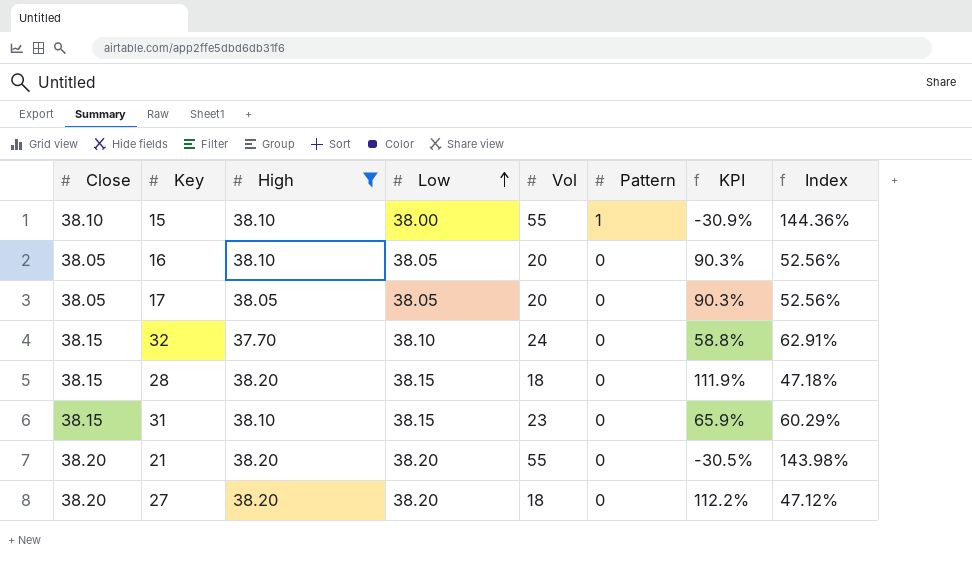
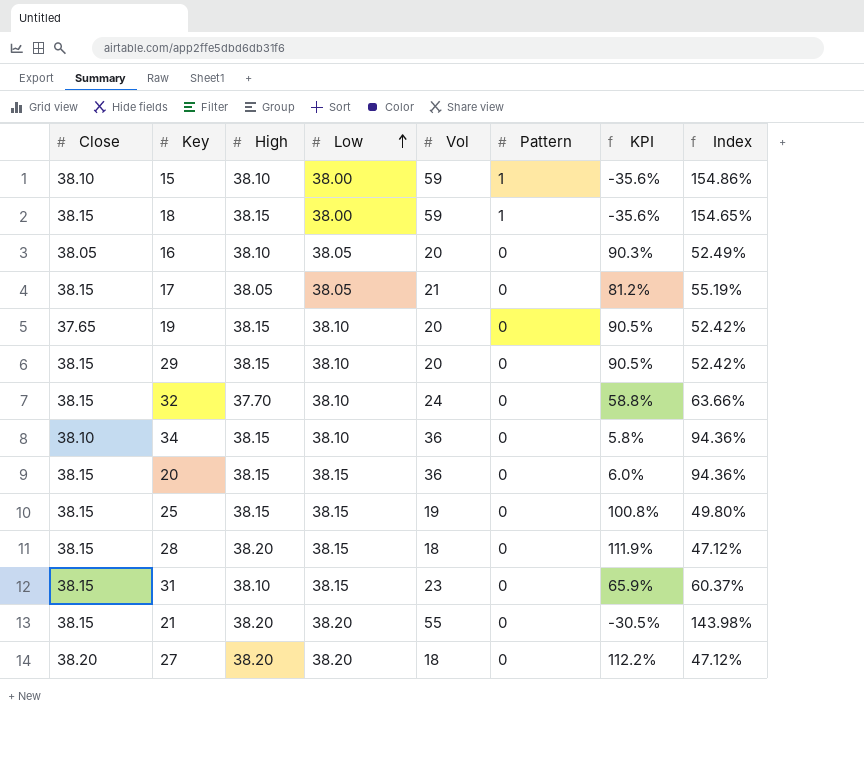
filter: High != 38.15 -> none
column Index | formula: [Vol] / [Close] -> [Vol] / [High]
15 | Vol: 55 -> 59
15 | KPI: -30.9% -> -35.6%
17 | Close: 38.05 -> 38.15
17 | Vol: 20 -> 21
17 | KPI: 90.3% -> 81.2%
21 | Close: 38.20 -> 38.15

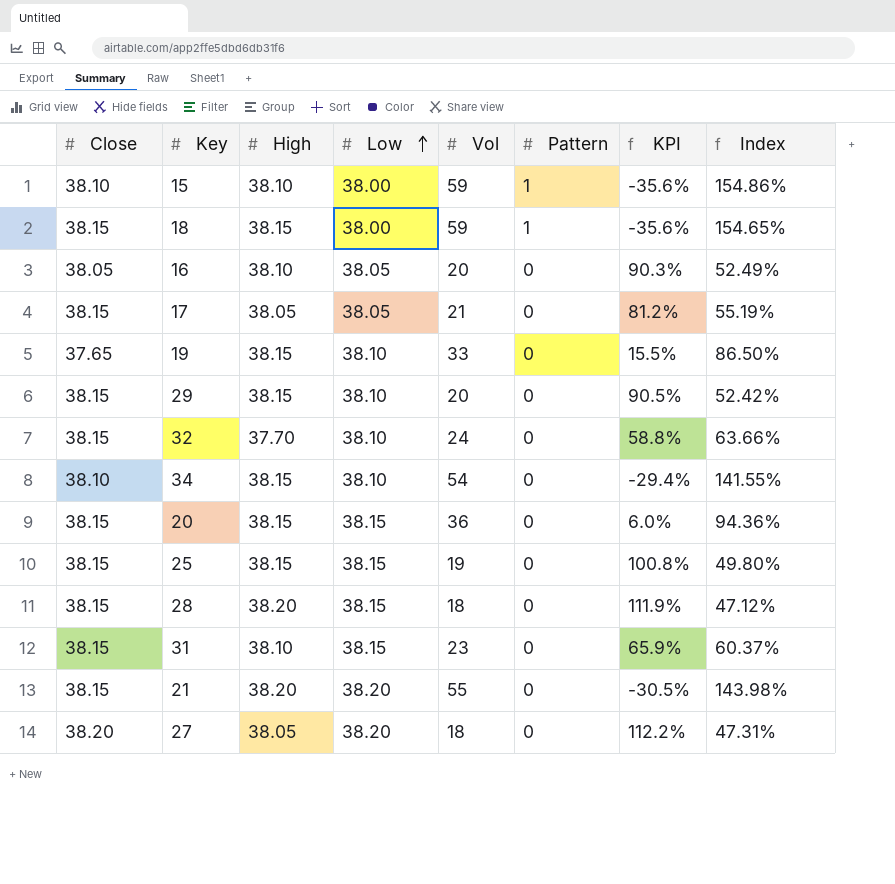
19 | Vol: 20 -> 33
19 | KPI: 90.5% -> 15.5%
19 | Index: 52.42% -> 86.50%
34 | Vol: 36 -> 54
34 | KPI: 5.8% -> -29.4%
34 | Index: 94.36% -> 141.55%
27 | High: 38.20 -> 38.05
27 | Index: 47.12% -> 47.31%

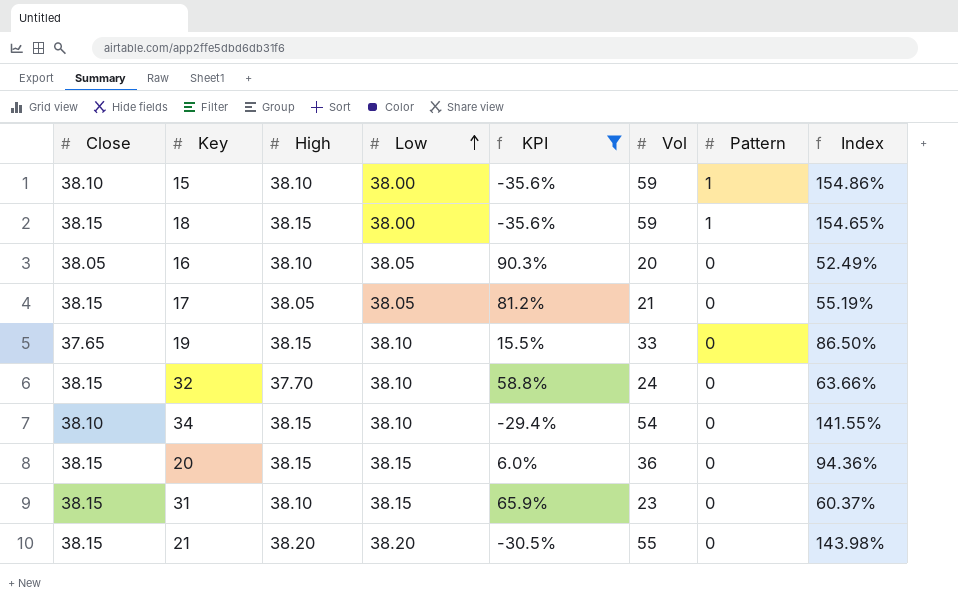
filter: none -> KPI <= 90.3%
column KPI | position: 7 -> 5

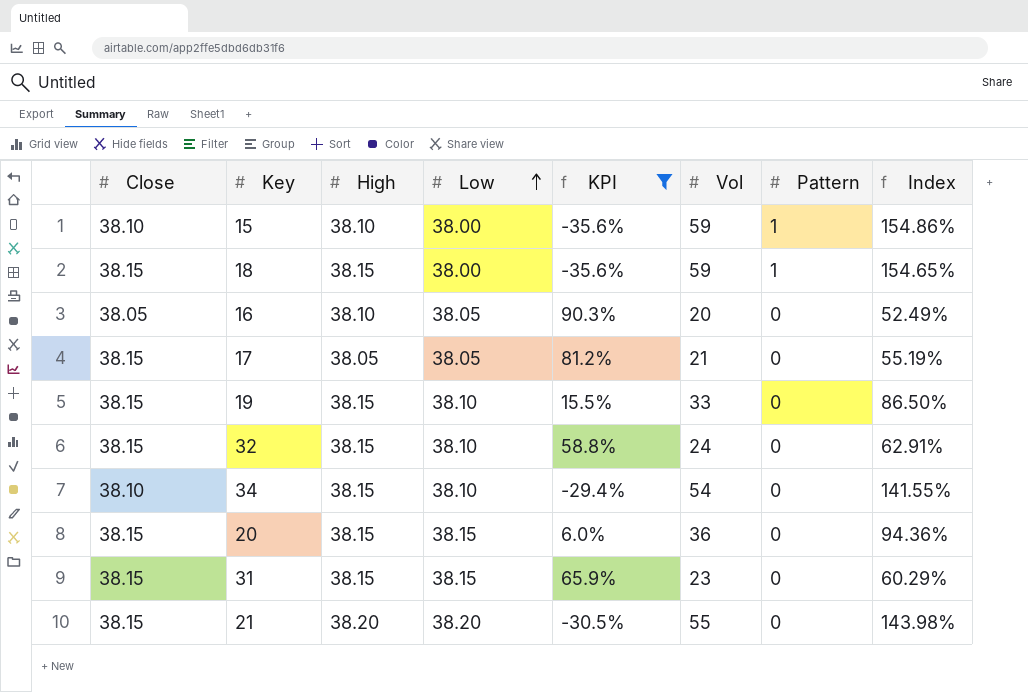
19 | Close: 37.65 -> 38.15
32 | High: 37.70 -> 38.15
32 | Index: 63.66% -> 62.91%
31 | High: 38.10 -> 38.15
31 | Index: 60.37% -> 60.29%

